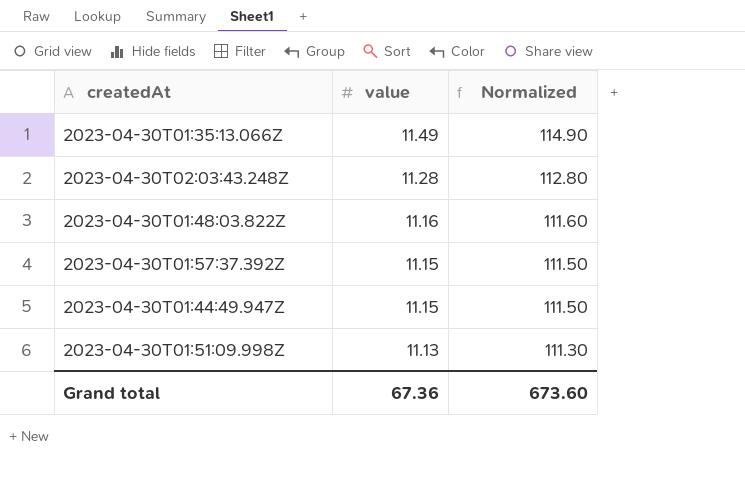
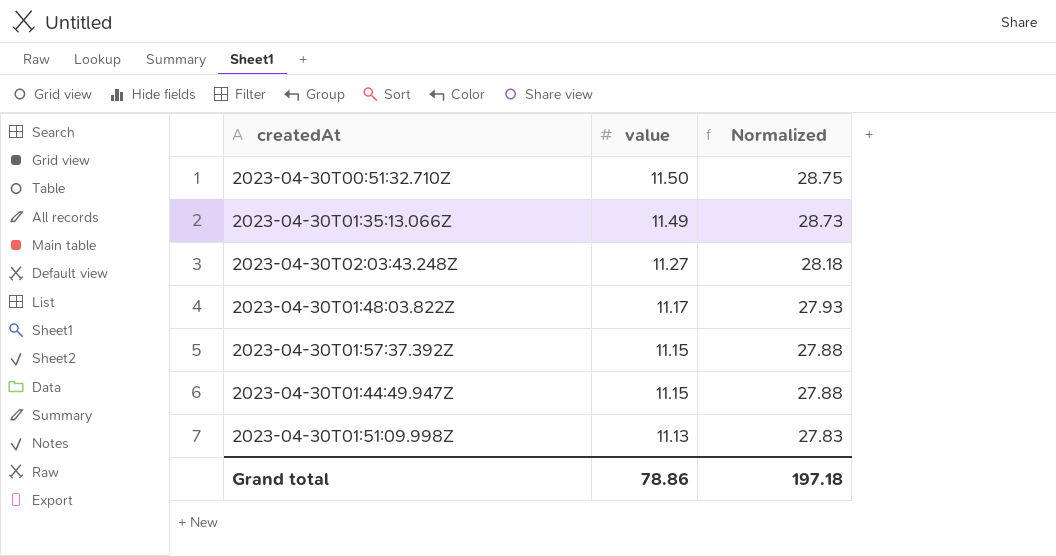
column Normalized | formula: [value] * 10 -> [value] * 2.5
row 2023-04-30T00:51:32.710Z: none -> 11.50 | 28.75
2023-04-30T02:03:43.248Z | value: 11.28 -> 11.27
2023-04-30T01:48:03.822Z | value: 11.16 -> 11.17
Grand total | value: 67.36 -> 78.86
Grand total | Normalized: 673.60 -> 197.18

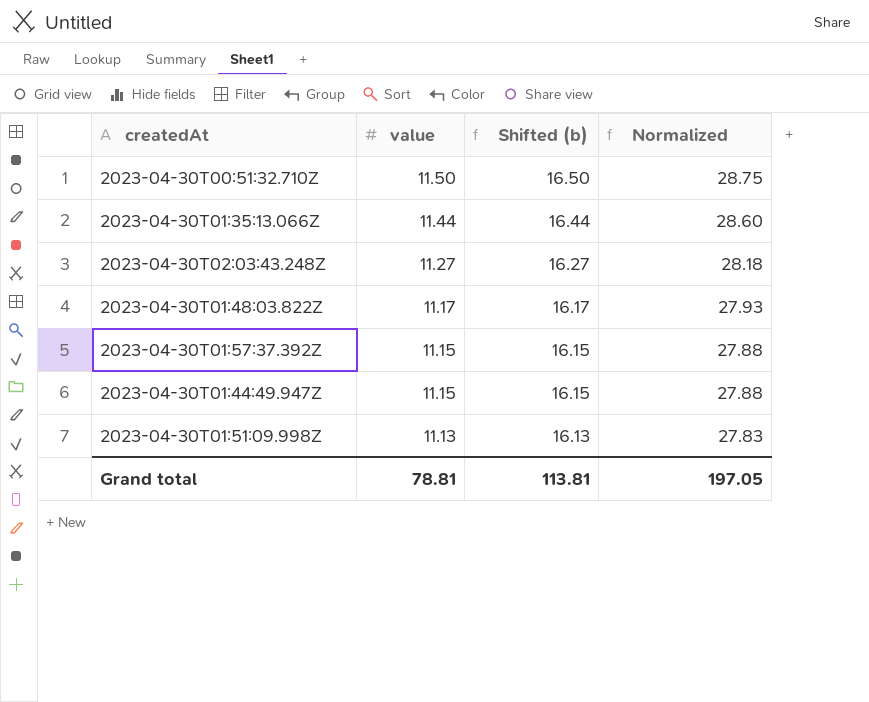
column Shifted (b) | formula: none -> [value] + 5
2023-04-30T01:35:13.066Z | value: 11.49 -> 11.44
2023-04-30T01:35:13.066Z | Normalized: 28.73 -> 28.60
Grand total | value: 78.86 -> 78.81
Grand total | Normalized: 197.18 -> 197.05

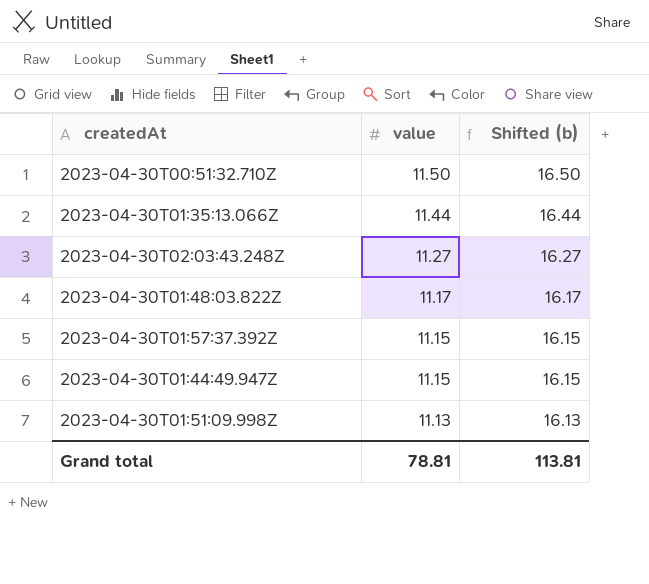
column Normalized | formula: [value] * 2.5 -> none

